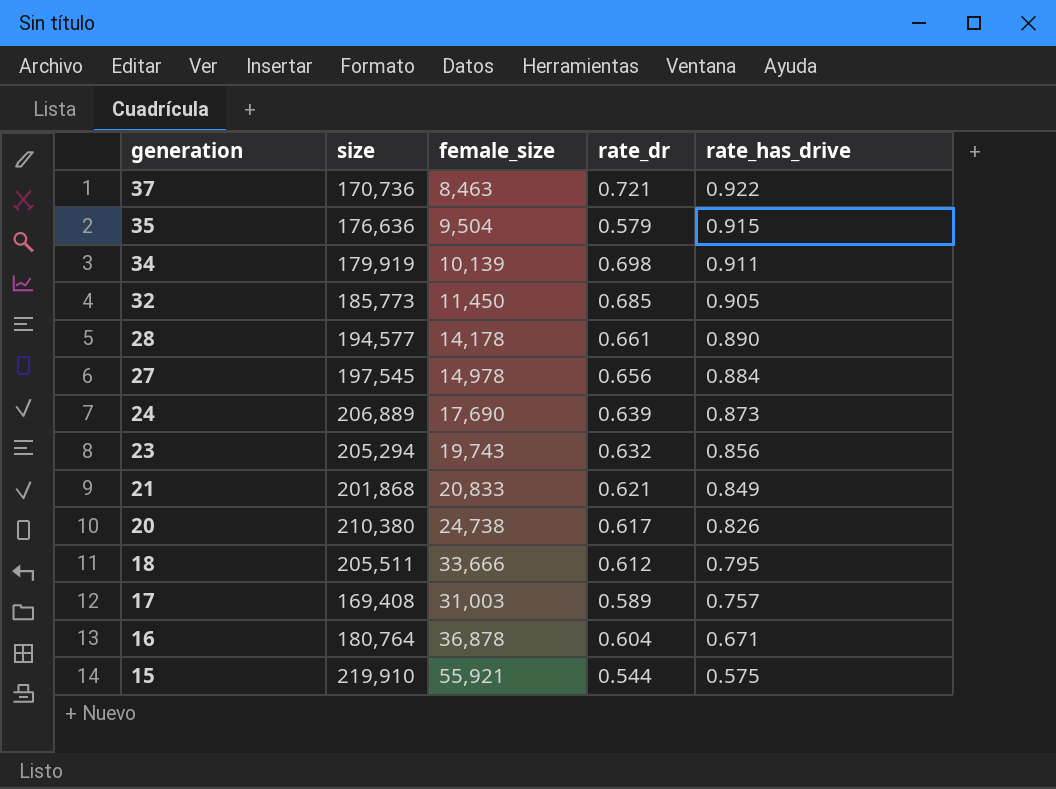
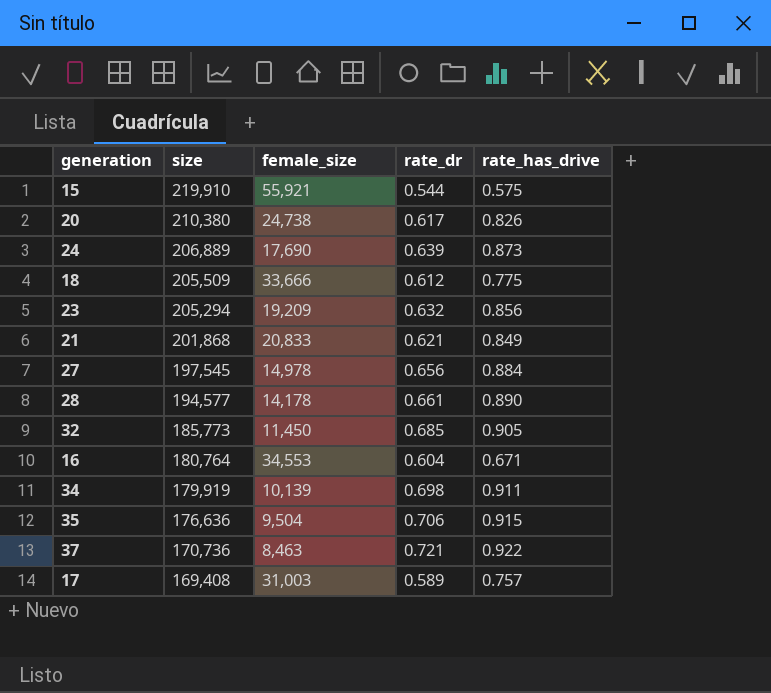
row order: generation descending -> size descending
18 | size: 205,511 -> 205,509
18 | rate_has_drive: 0.795 -> 0.775
23 | female_size: 19,743 -> 19,209
16 | female_size: 36,878 -> 34,553
35 | rate_dr: 0.579 -> 0.706

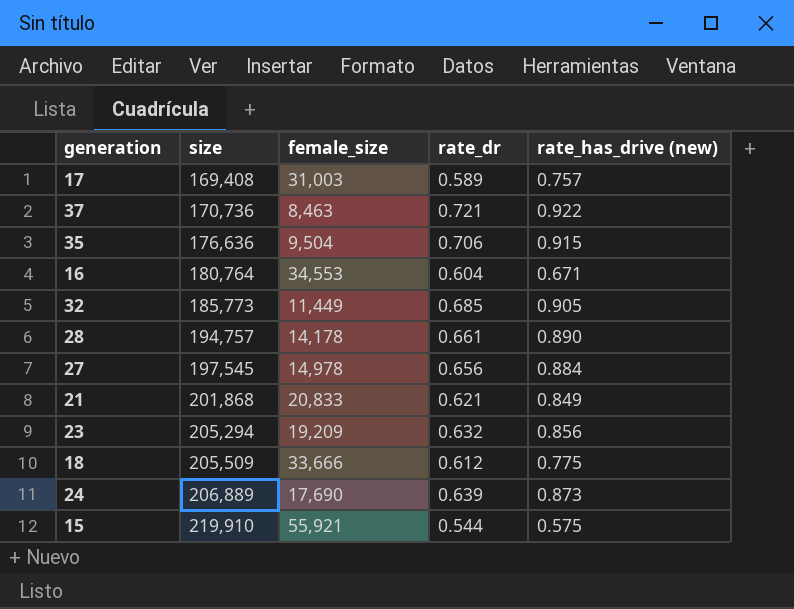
row order: size descending -> size ascending
column name: rate_has_drive -> rate_has_drive (new)
row 20: 210,380 | 24,738 | 0.617 | 0.826 -> none
row 34: 179,919 | 10,139 | 0.698 | 0.911 -> none
32 | female_size: 11,450 -> 11,449
28 | size: 194,577 -> 194,757

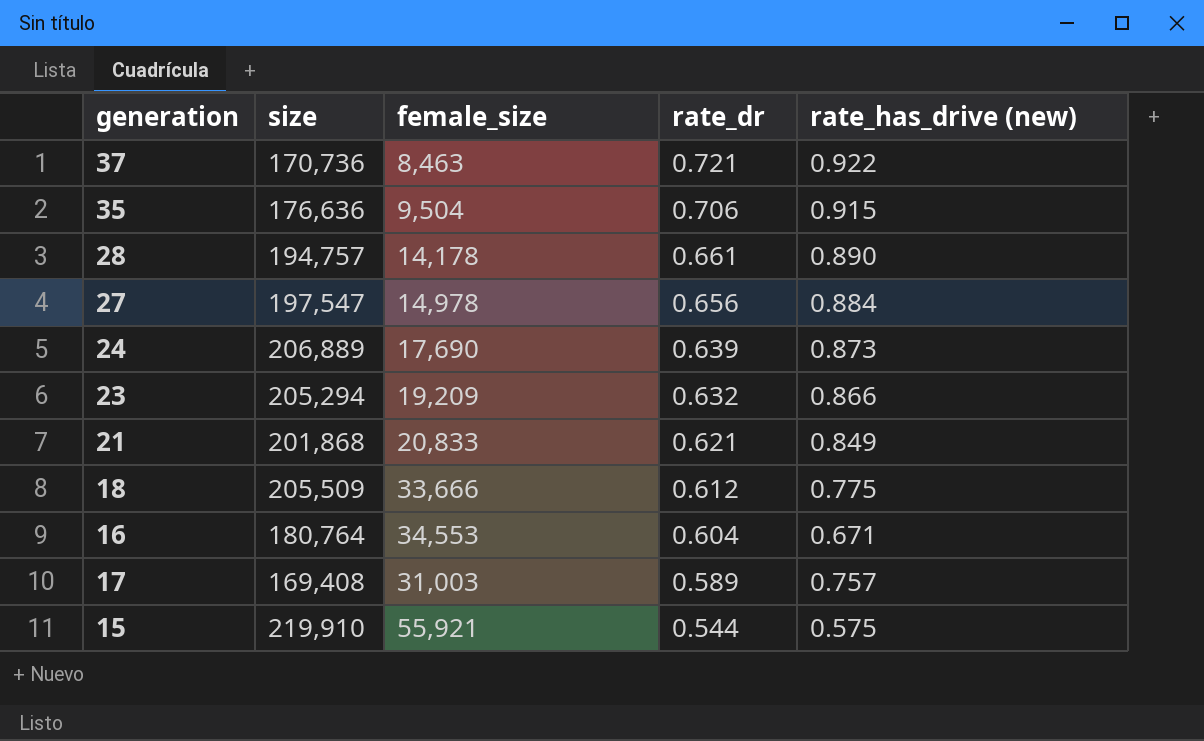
row order: size ascending -> rate_dr descending
row 32: 185,773 | 11,449 | 0.685 | 0.905 -> none
27 | size: 197,545 -> 197,547
23 | rate_has_drive (new): 0.856 -> 0.866

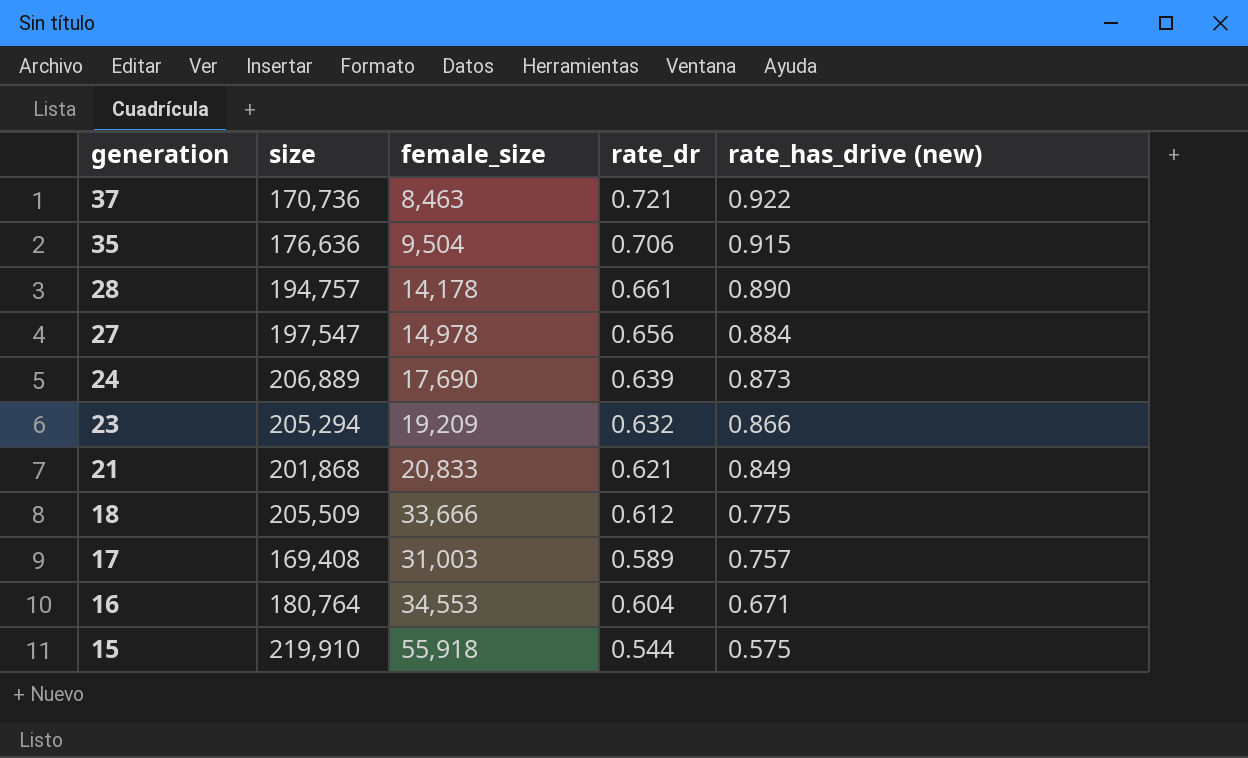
row order: rate_dr descending -> generation descending
15 | female_size: 55,921 -> 55,918

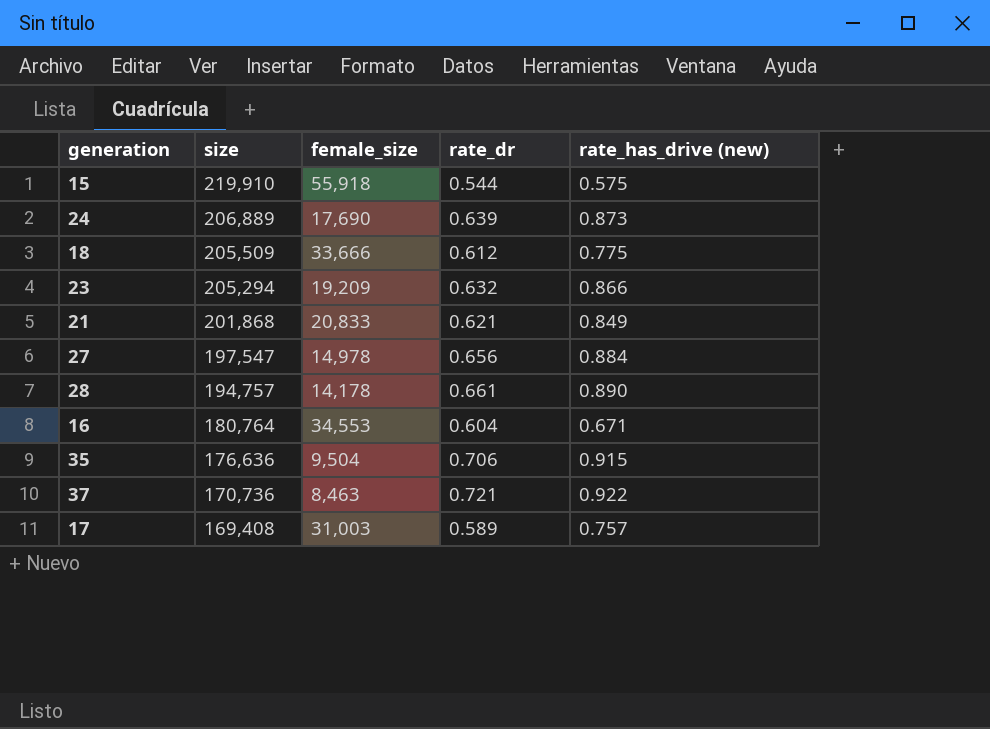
row order: generation descending -> size descending

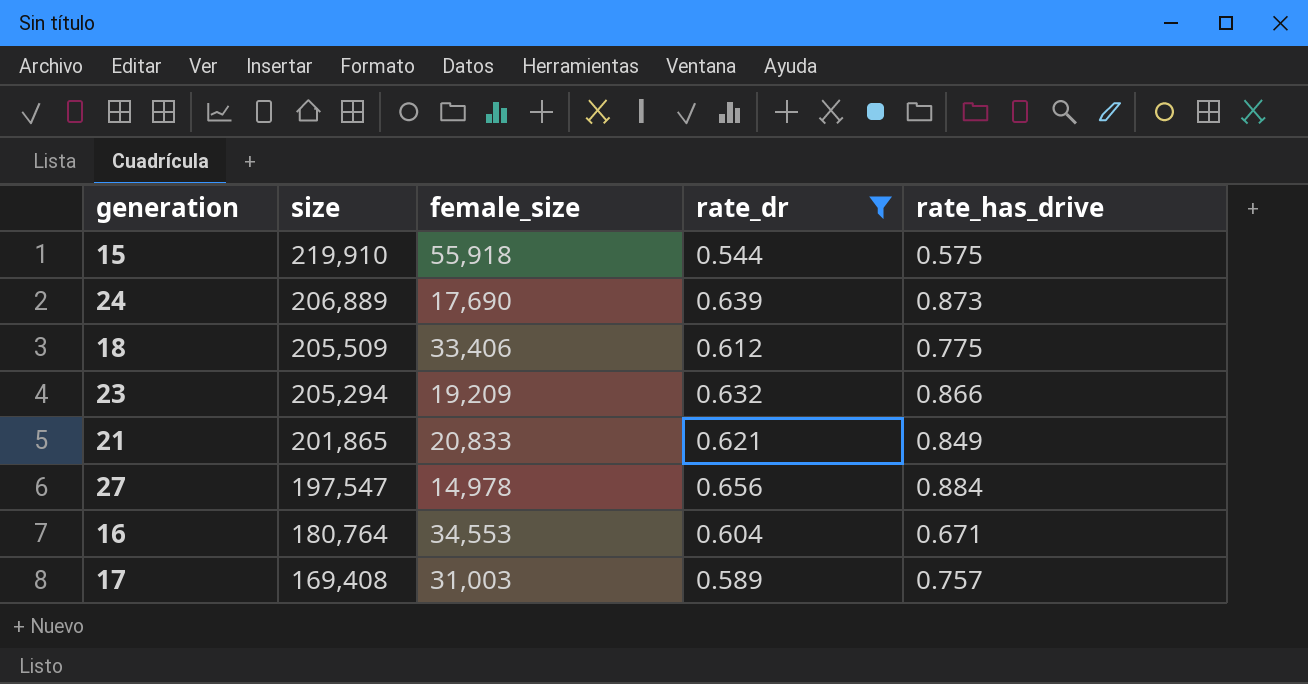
filter: none -> rate_dr <= 0.656
column name: rate_has_drive (new) -> rate_has_drive
18 | female_size: 33,666 -> 33,406
21 | size: 201,868 -> 201,865

